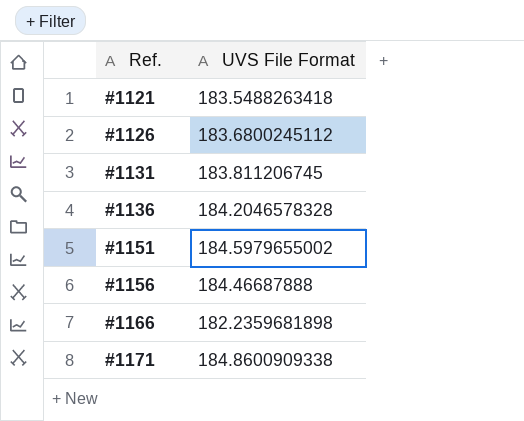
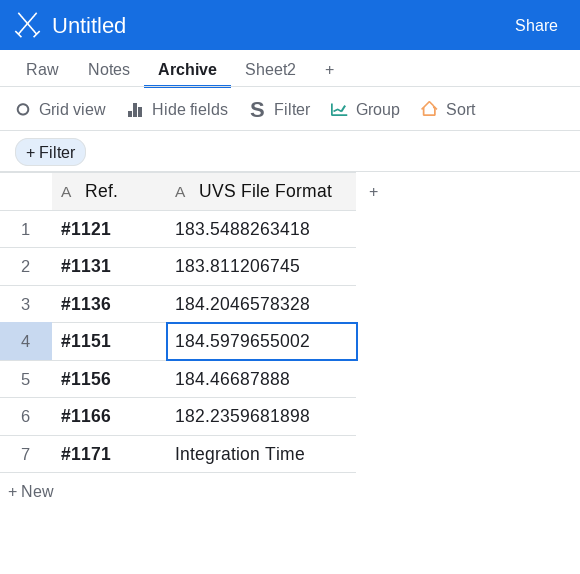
row #1126: 183.6800245112 -> none
#1171 | UVS File Format: 184.8600909338 -> Integration Time

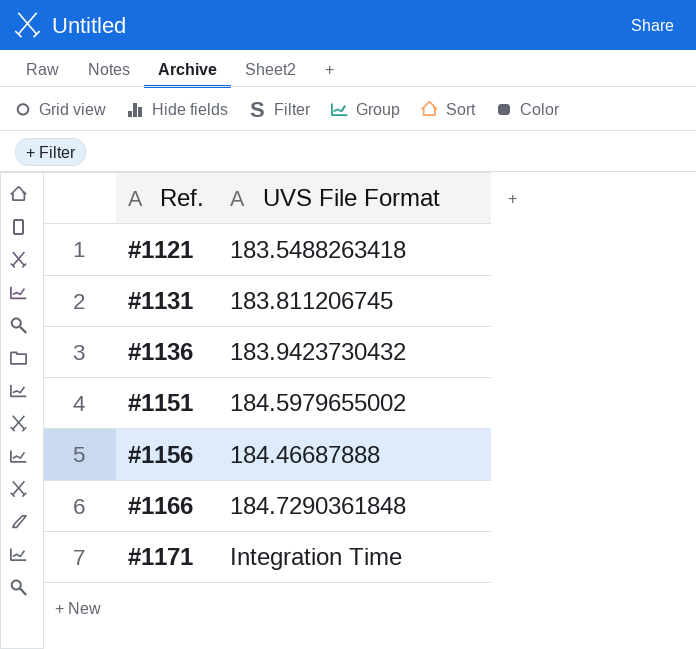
#1136 | UVS File Format: 184.2046578328 -> 183.9423730432
#1166 | UVS File Format: 182.2359681898 -> 184.7290361848

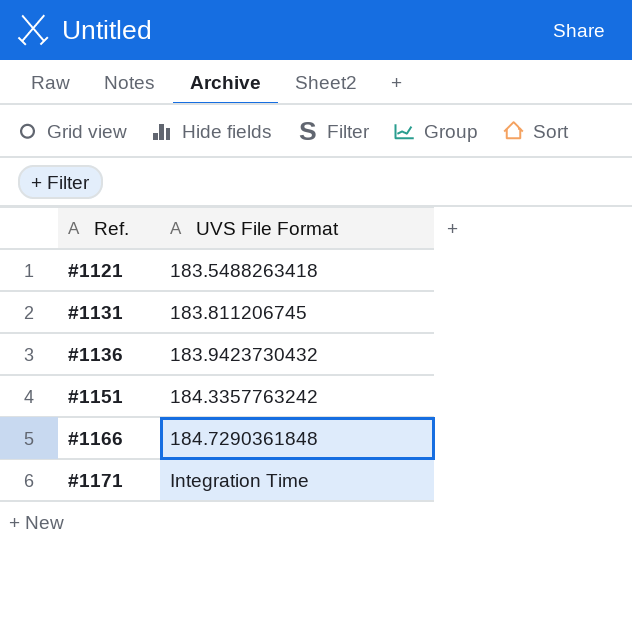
row #1156: 184.46687888 -> none
#1151 | UVS File Format: 184.5979655002 -> 184.3357763242

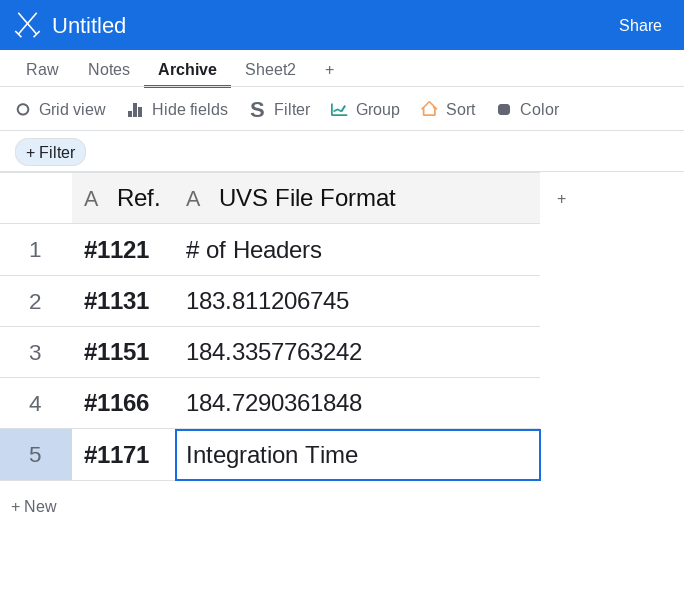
row #1136: 183.9423730432 -> none
#1121 | UVS File Format: 183.5488263418 -> # of Headers

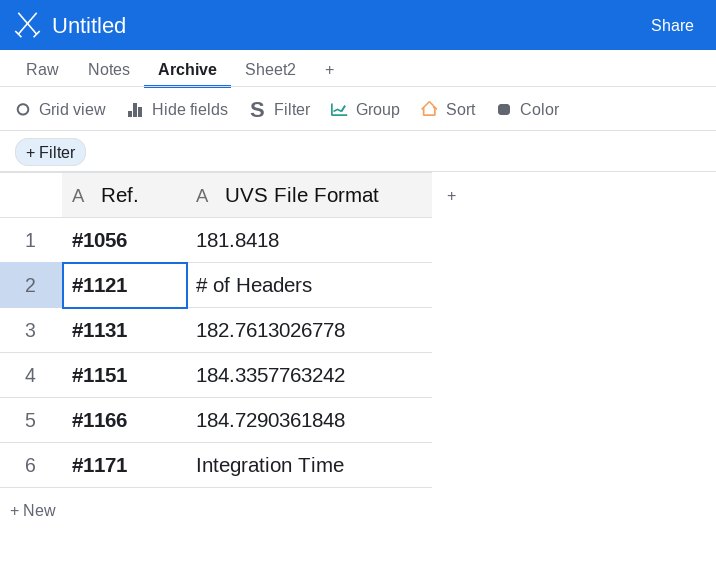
row #1056: none -> 181.8418
#1131 | UVS File Format: 183.811206745 -> 182.7613026778

